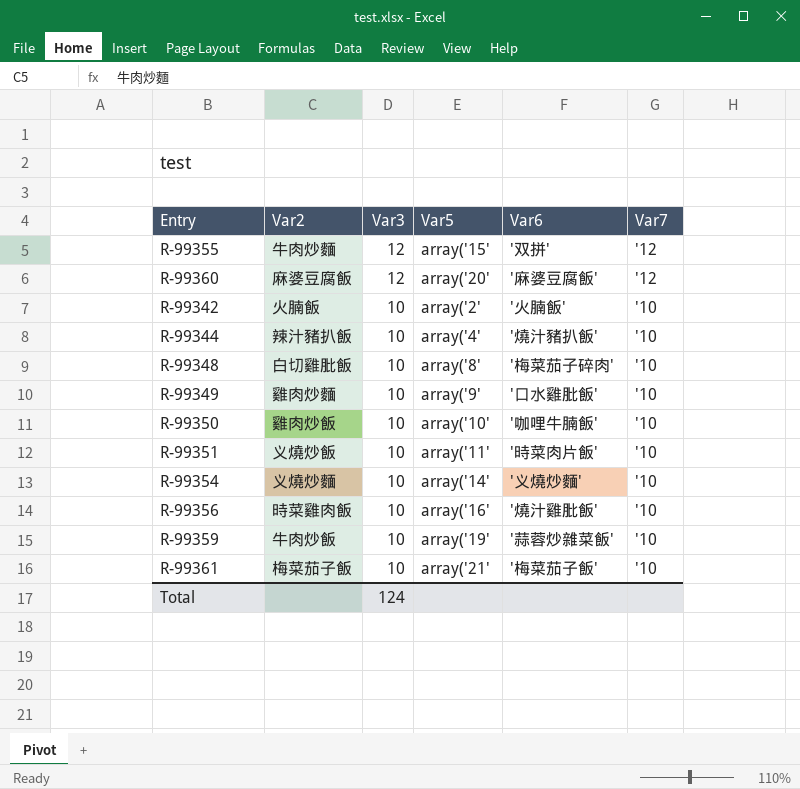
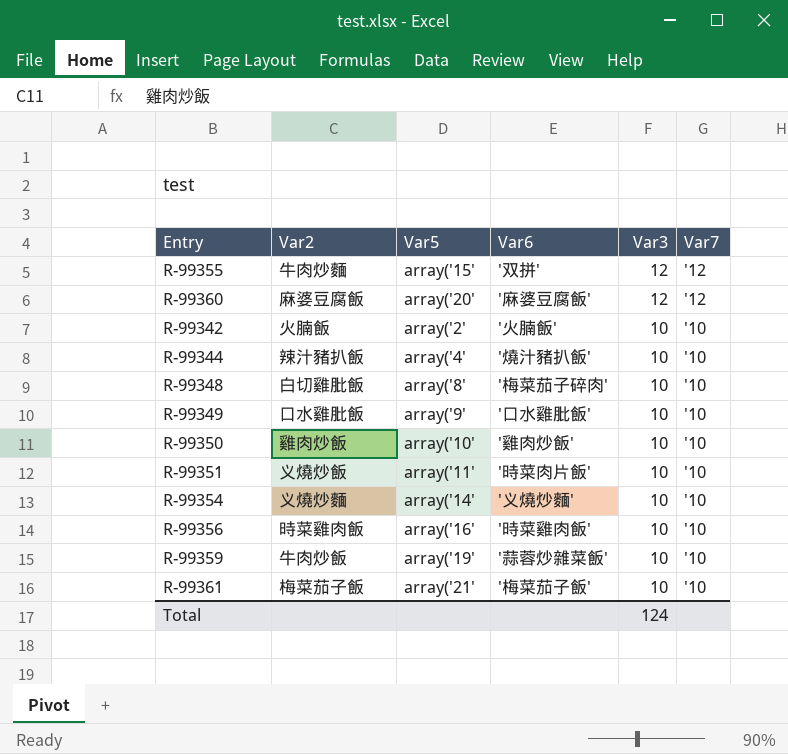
column Var3 | position: 3 -> 5
R-99349 | Var2: 雞肉炒麵 -> 口水雞肶飯
R-99350 | Var6: '咖哩牛腩飯' -> '雞肉炒飯'
R-99356 | Var6: '燒汁雞肶飯' -> '時菜雞肉飯'

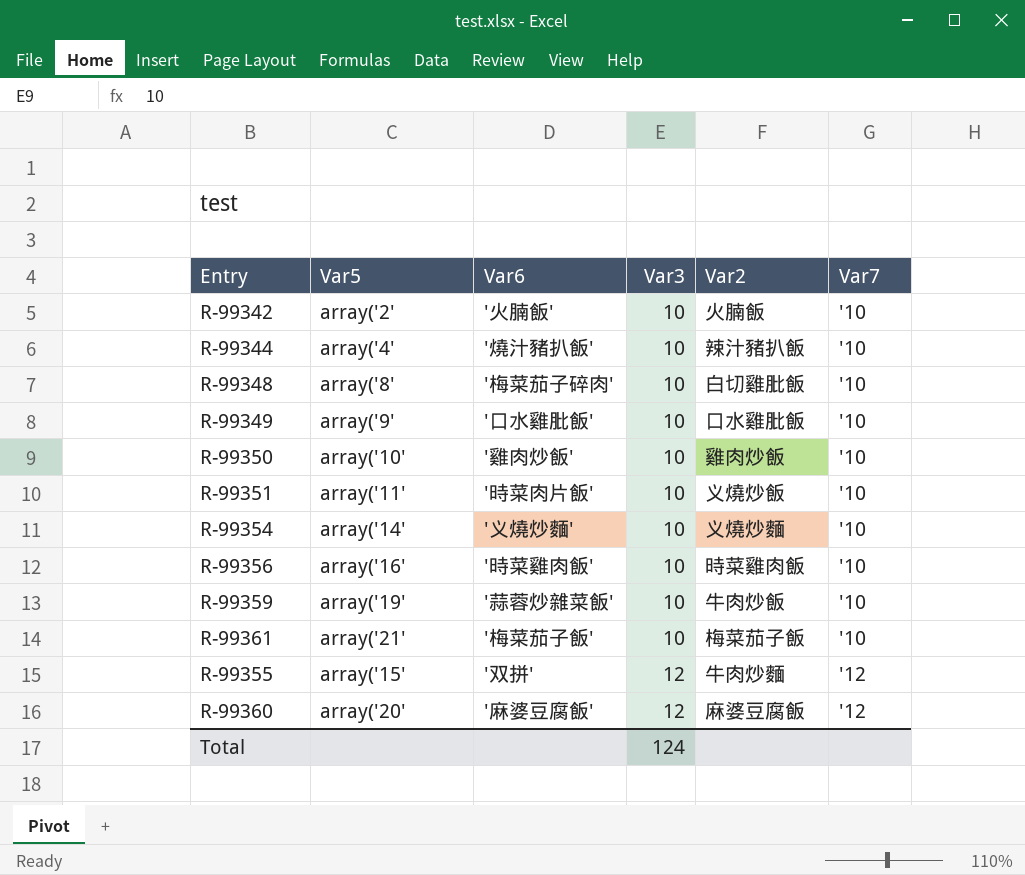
row order: Var3 descending -> Var3 ascending
column Var2 | position: 2 -> 5

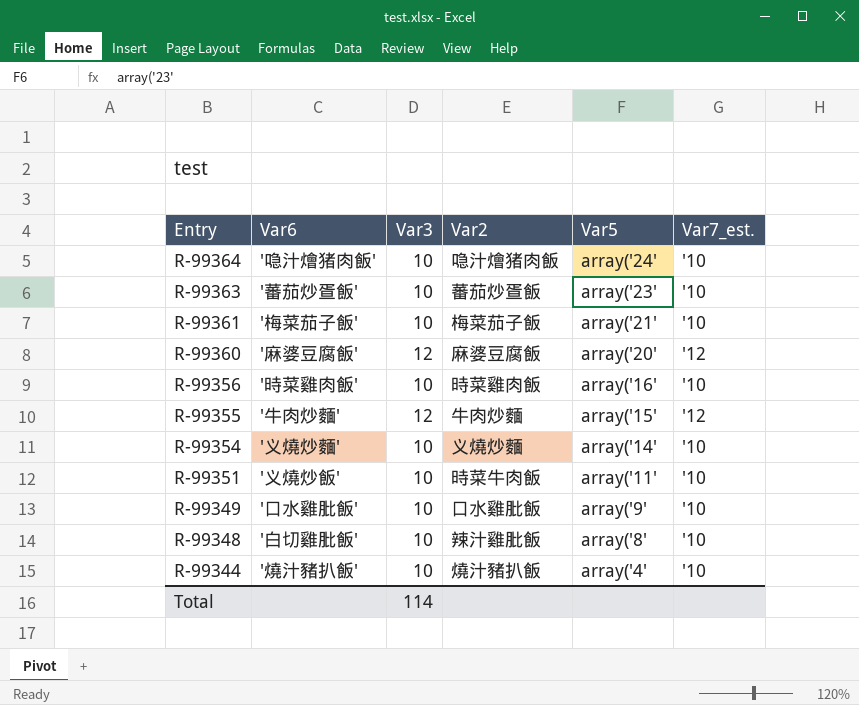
row order: Var3 ascending -> Entry descending
column Var5 | position: 2 -> 5
column name: Var7 -> Var7_est.
row R-99342: array('2' | '火腩飯' | 10 | 火腩飯 | '10 -> none
row R-99350: array('10' | '雞肉炒飯' | 10 | 雞肉炒飯 | '10 -> none
row R-99359: array('19' | '蒜蓉炒雜菜飯' | 10 | 牛肉炒飯 | '10 -> none
row R-99364: none -> '喼汁燴猪肉飯' | 10 | 喼汁燴猪肉飯 | array('24' | '10
row R-99363: none -> '蕃茄炒疍飯' | 10 | 蕃茄炒疍飯 | array('23' | '10
R-99355 | Var6: '双拼' -> '牛肉炒麵'
R-99351 | Var6: '時菜肉片飯' -> '义燒炒飯'
R-99351 | Var2: 义燒炒飯 -> 時菜牛肉飯
R-99348 | Var6: '梅菜茄子碎肉' -> '白切雞肶飯'
R-99348 | Var2: 白切雞肶飯 -> 辣汁雞肶飯
R-99344 | Var2: 辣汁豬扒飯 -> 燒汁豬扒飯
Total | Var3: 124 -> 114

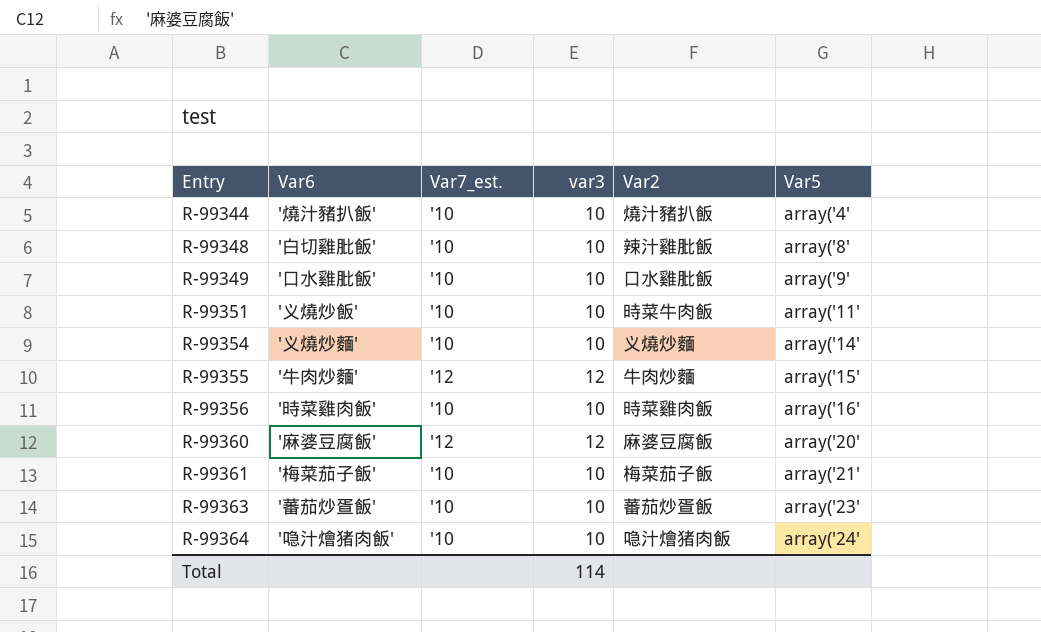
row order: Entry descending -> Entry ascending
column Var7_est. | position: 6 -> 3
column name: Var3 -> var3

